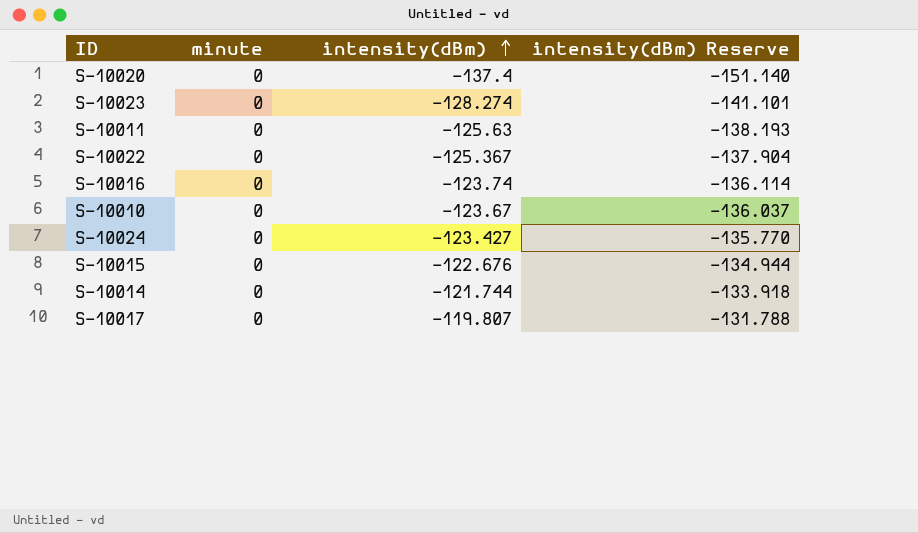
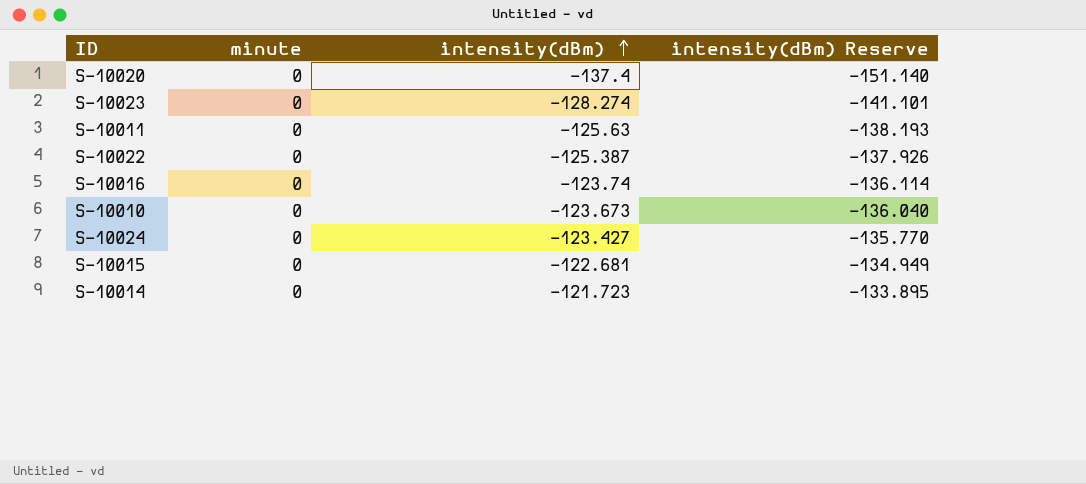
row S-10017: 0 | -119.807 | -131.788 -> none
S-10022 | intensity(dBm): -125.367 -> -125.387
S-10022 | intensity(dBm) Reserve: -137.904 -> -137.926
S-10010 | intensity(dBm): -123.67 -> -123.673
S-10010 | intensity(dBm) Reserve: -136.037 -> -136.040
S-10015 | intensity(dBm): -122.676 -> -122.681
S-10015 | intensity(dBm) Reserve: -134.944 -> -134.949
S-10014 | intensity(dBm): -121.744 -> -121.723
S-10014 | intensity(dBm) Reserve: -133.918 -> -133.895

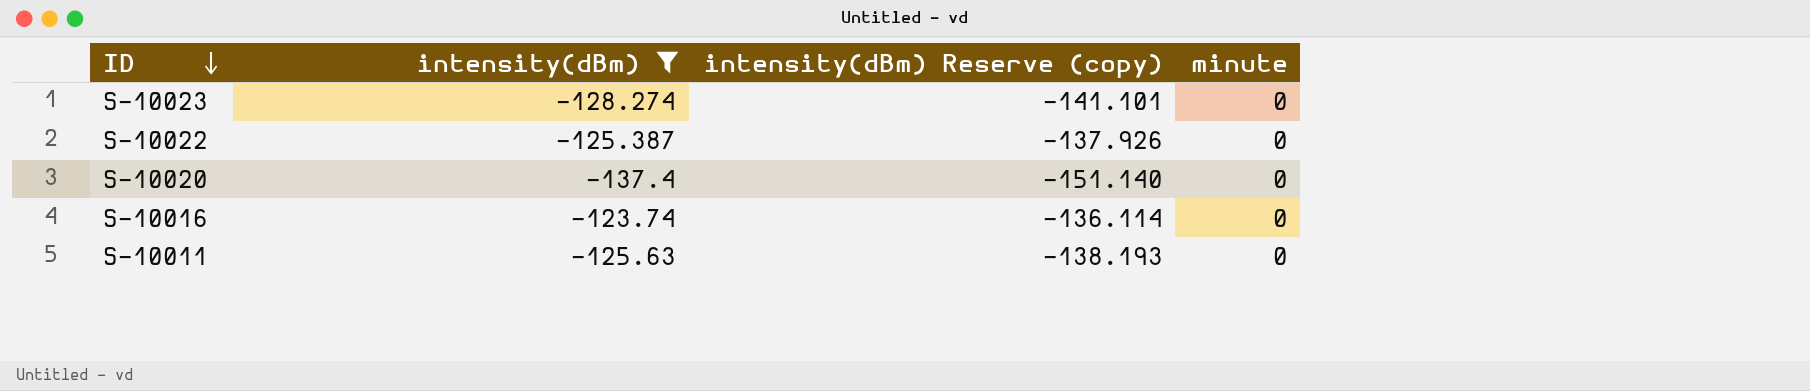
filter: none -> intensity(dBm) <= -123.74
row order: intensity(dBm) ascending -> ID descending
column name: intensity(dBm) Reserve -> intensity(dBm) Reserve (copy)
column minute | position: 2 -> 4

